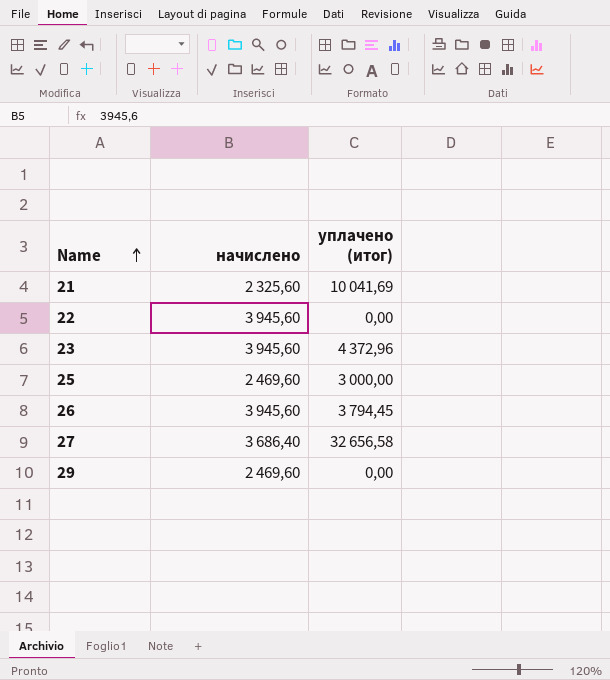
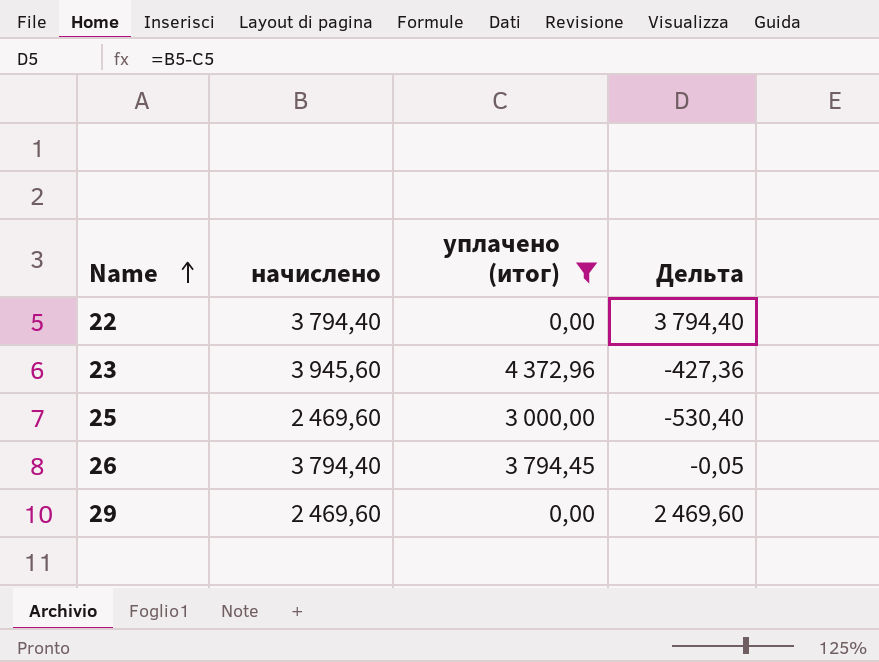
filter: none -> уплачено (итог) <= 4 372,96
column Дельта | formula: none -> [начислено] - [уплачено (итог)]
22 | начислено: 3 945,60 -> 3 794,40
26 | начислено: 3 945,60 -> 3 794,40

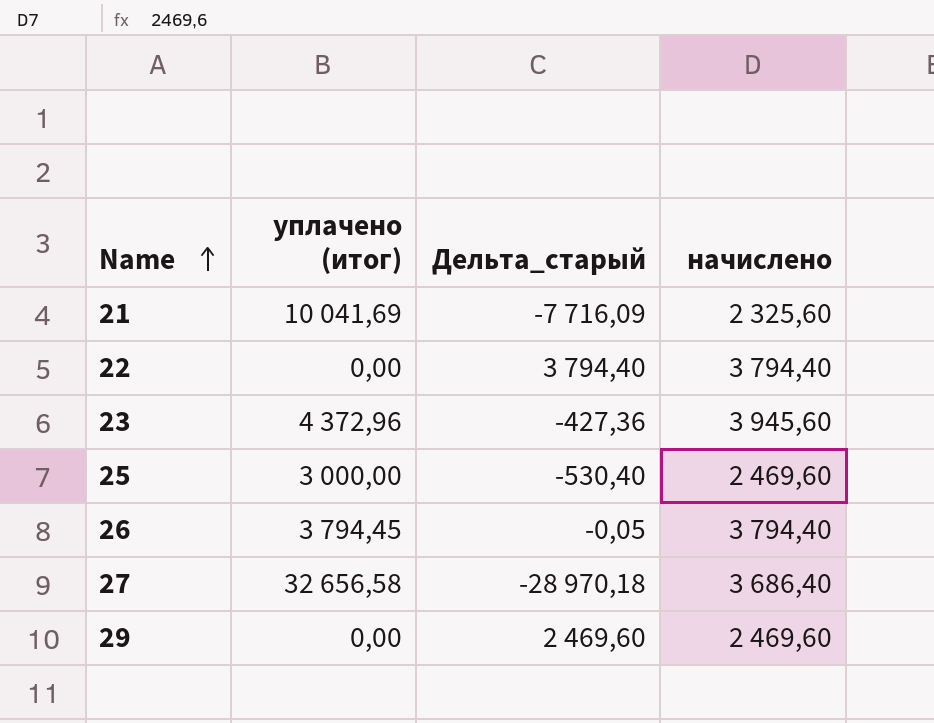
filter: уплачено (итог) <= 4 372,96 -> none
column name: Дельта -> Дельта_старый
column начислено | position: 2 -> 4

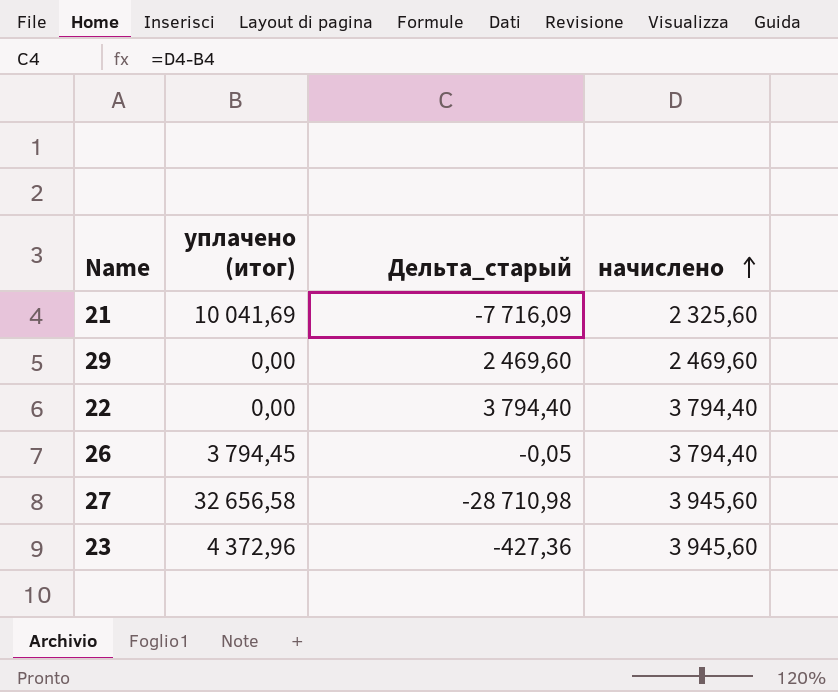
row order: Name ascending -> начислено ascending
row 25: 3 000,00 | -530,40 | 2 469,60 -> none
27 | Дельта_старый: -28 970,18 -> -28 710,98
27 | начислено: 3 686,40 -> 3 945,60

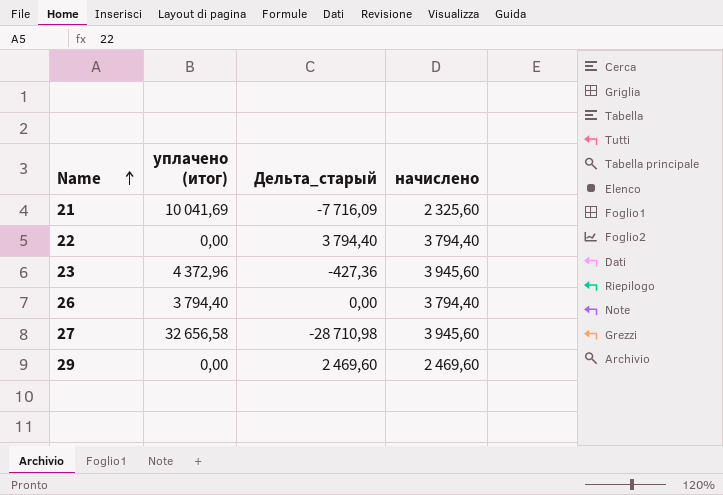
row order: начислено ascending -> Name ascending
26 | уплачено (итог): 3 794,45 -> 3 794,40
26 | Дельта_старый: -0,05 -> 0,00

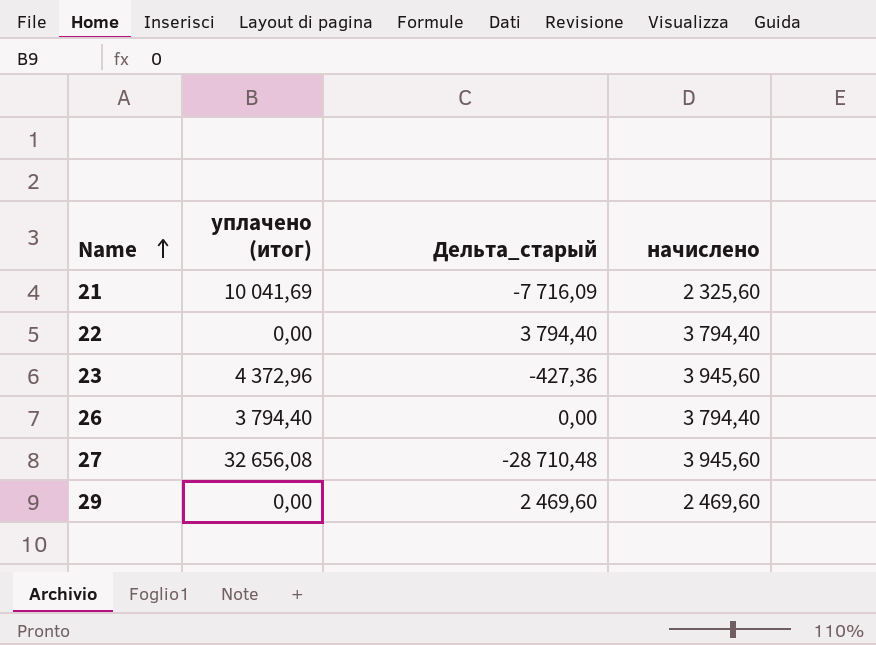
27 | уплачено (итог): 32 656,58 -> 32 656,08
27 | Дельта_старый: -28 710,98 -> -28 710,48

